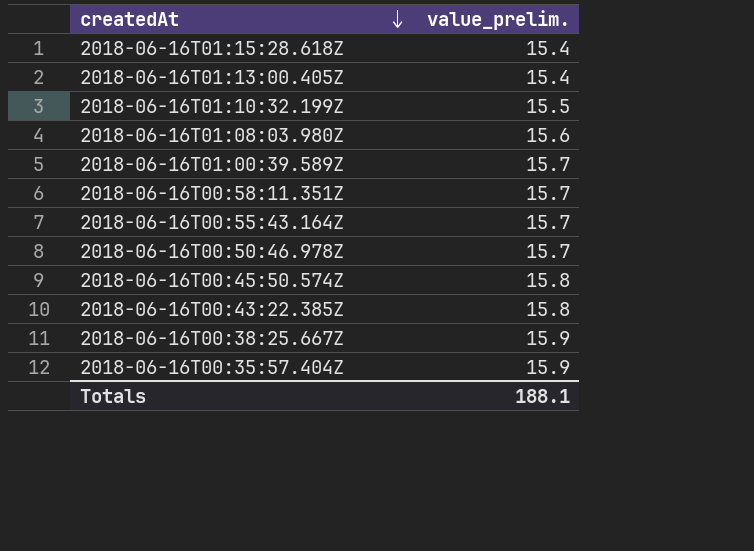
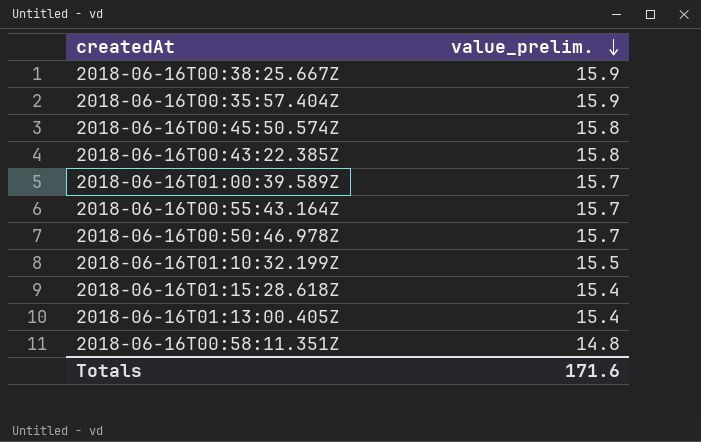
row order: createdAt descending -> value_prelim. descending
row 2018-06-16T01:08:03.980Z: 15.6 -> none
2018-06-16T00:58:11.351Z | value_prelim.: 15.7 -> 14.8
Totals | value_prelim.: 188.1 -> 171.6

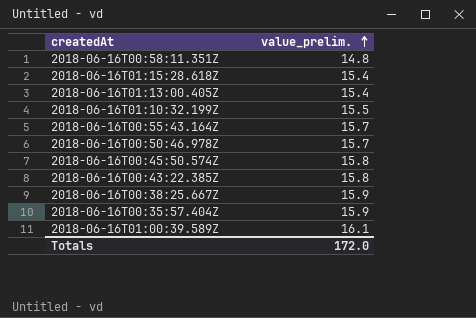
row order: value_prelim. descending -> value_prelim. ascending
2018-06-16T01:00:39.589Z | value_prelim.: 15.7 -> 16.1
Totals | value_prelim.: 171.6 -> 172.0

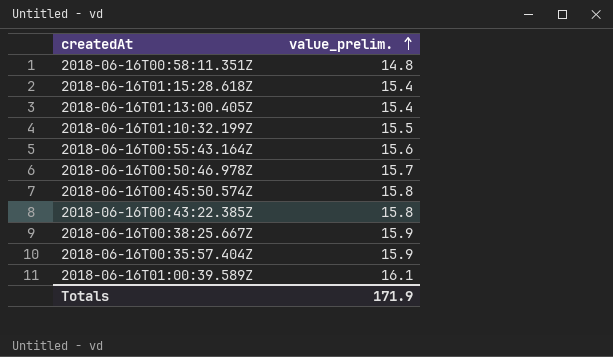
2018-06-16T00:55:43.164Z | value_prelim.: 15.7 -> 15.6
Totals | value_prelim.: 172.0 -> 171.9

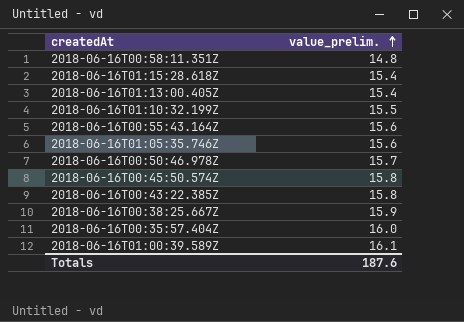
row 2018-06-16T01:05:35.746Z: none -> 15.6
2018-06-16T00:35:57.404Z | value_prelim.: 15.9 -> 16.0
Totals | value_prelim.: 171.9 -> 187.6

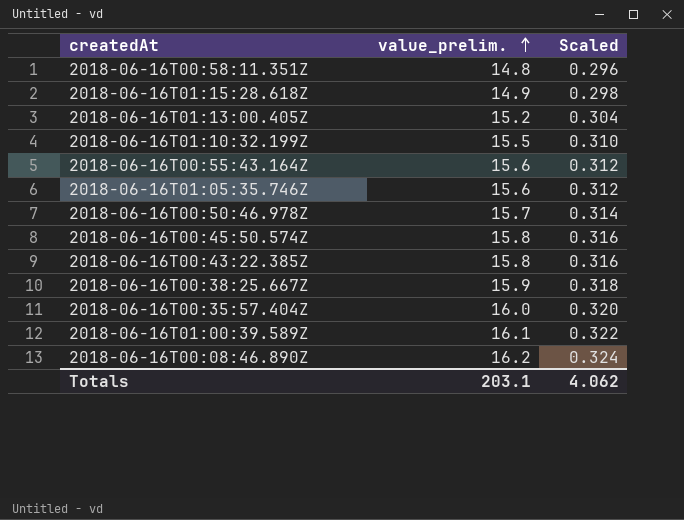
column Scaled | formula: none -> [value_prelim.] * 0.02
2018-06-16T01:15:28.618Z | value_prelim.: 15.4 -> 14.9
2018-06-16T01:13:00.405Z | value_prelim.: 15.4 -> 15.2
row 2018-06-16T00:08:46.890Z: none -> 16.2 | 0.324
Totals | value_prelim.: 187.6 -> 203.1

